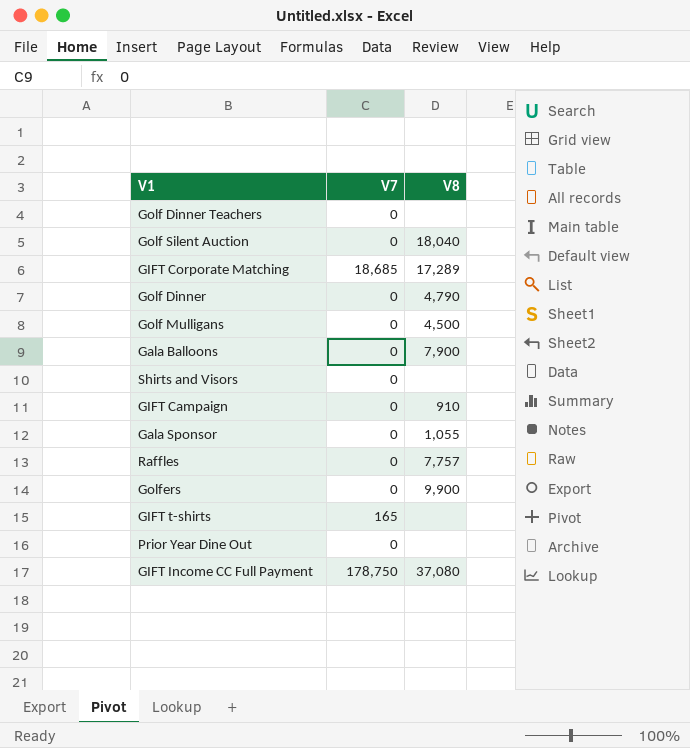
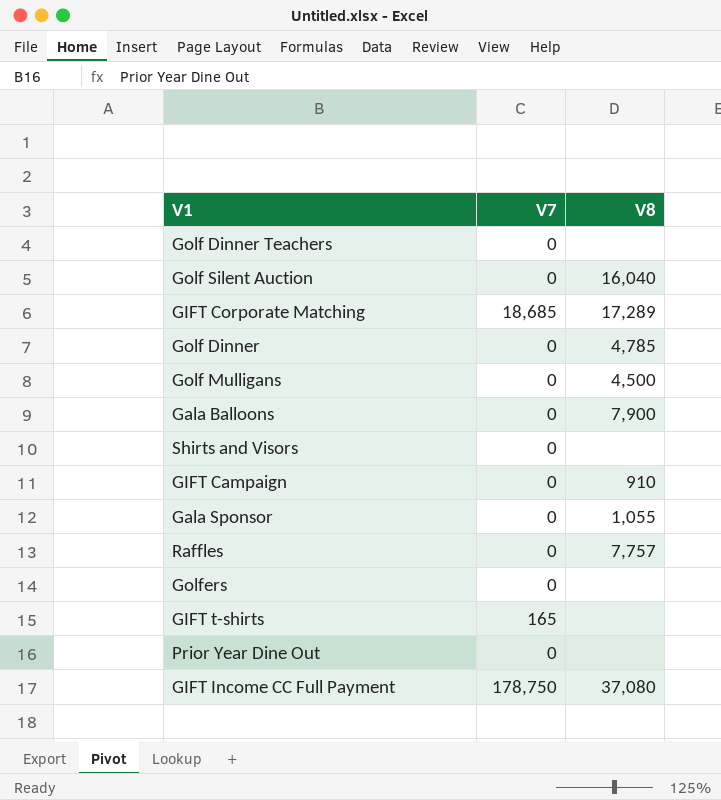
Golf Silent Auction | V8: 18,040 -> 16,040
Golf Dinner | V8: 4,790 -> 4,785
Golfers | V8: 9,900 -> none

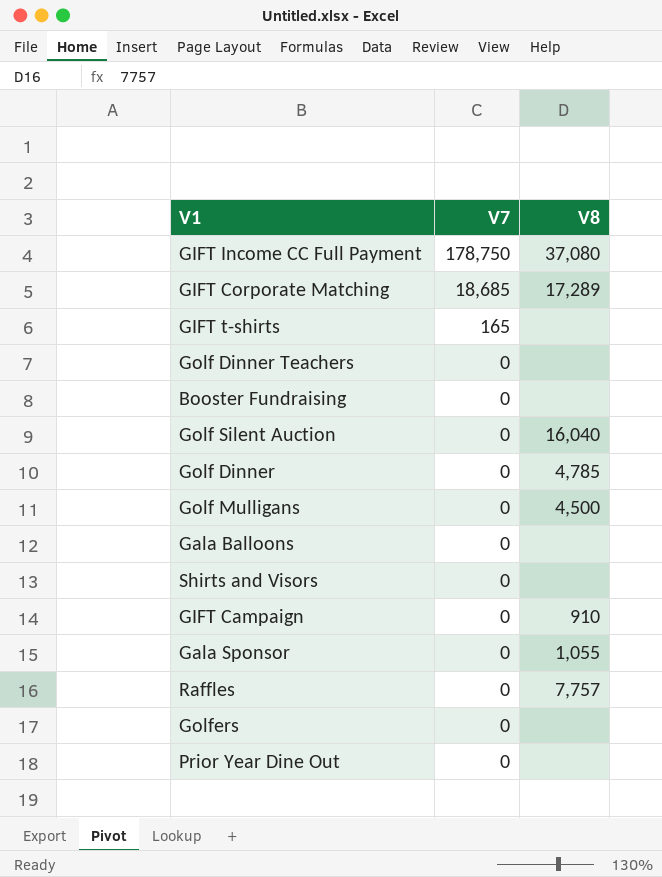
row order: none -> V7 descending
row Booster Fundraising: none -> 0 | none
Gala Balloons | V8: 7,900 -> none

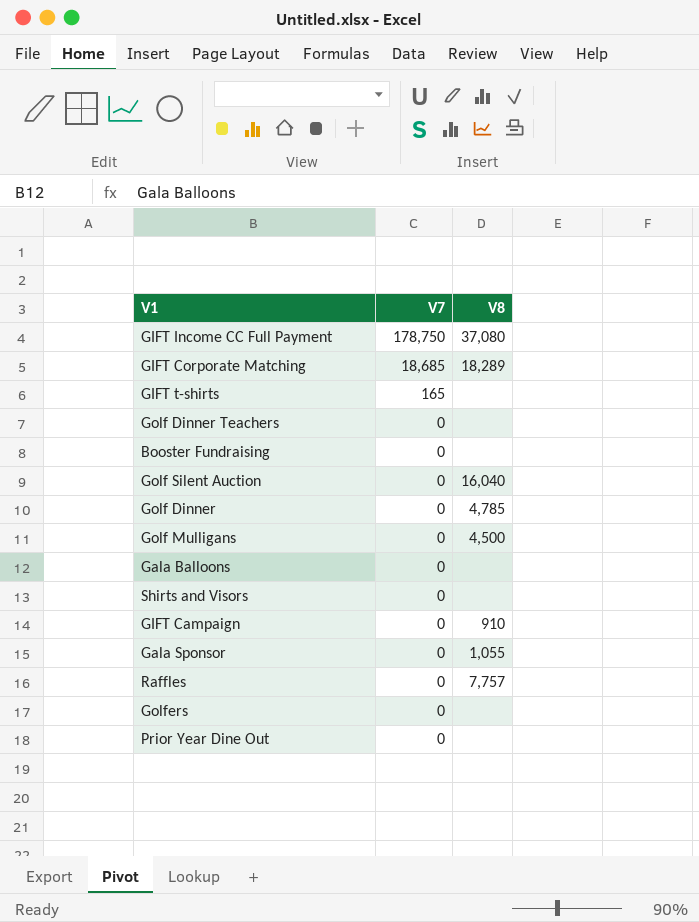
GIFT Corporate Matching | V8: 17,289 -> 18,289

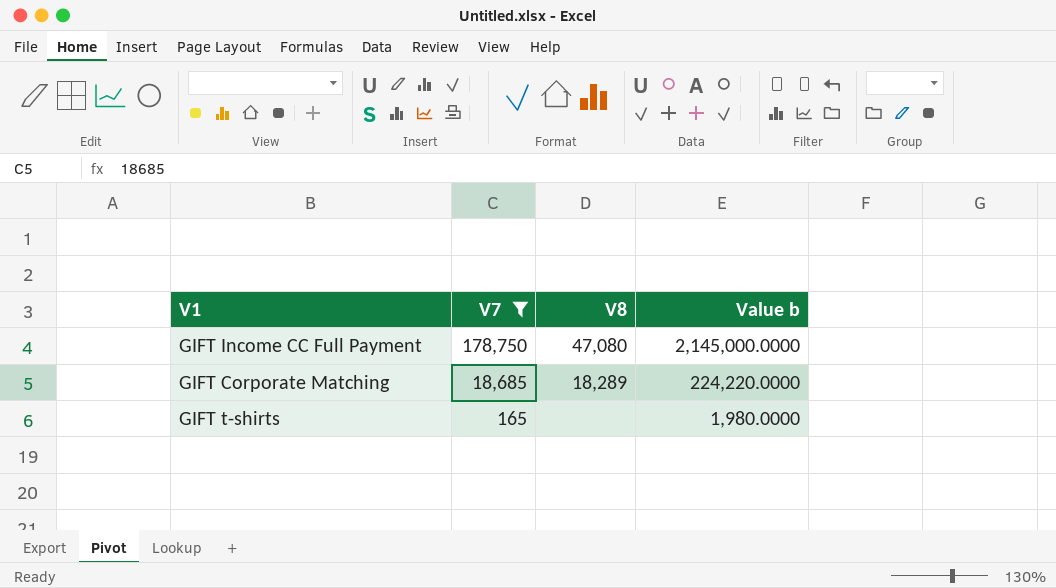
filter: none -> V7 != 0
column Value b | formula: none -> [V7] * 12
GIFT Income CC Full Payment | V8: 37,080 -> 47,080

